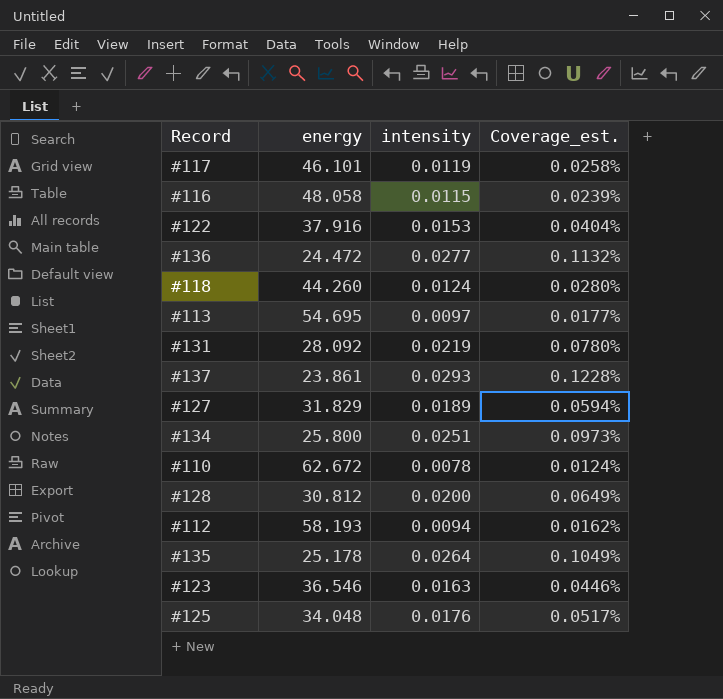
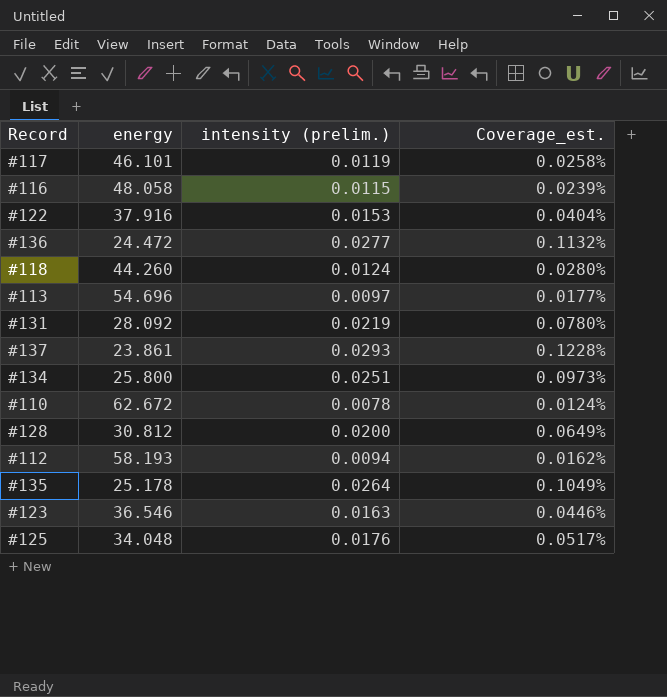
column name: intensity -> intensity (prelim.)
row #127: 31.829 | 0.0189 | 0.0594% -> none
#113 | energy: 54.695 -> 54.696

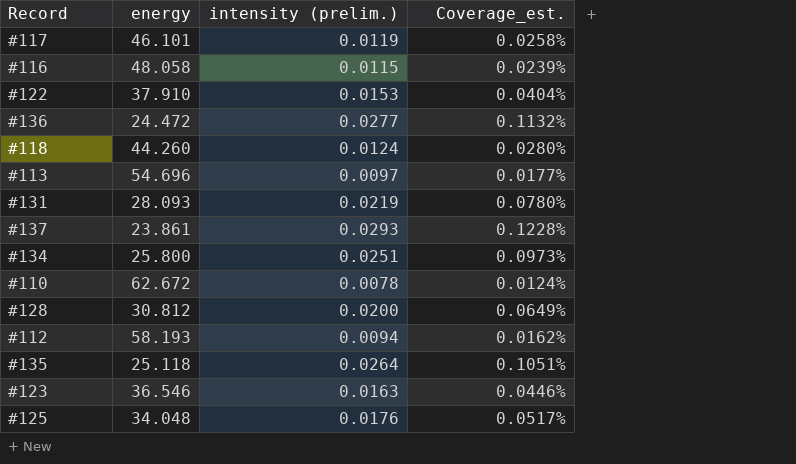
#122 | energy: 37.916 -> 37.910
#131 | energy: 28.092 -> 28.093
#135 | energy: 25.178 -> 25.118
#135 | Coverage_est.: 0.1049% -> 0.1051%

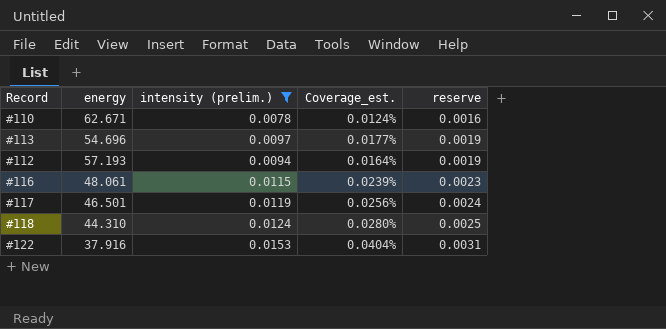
filter: none -> intensity (prelim.) <= 0.0153
row order: none -> reserve ascending
column reserve | formula: none -> [intensity (prelim.)] * 0.2
#110 | energy: 62.672 -> 62.671
#112 | energy: 58.193 -> 57.193
#112 | Coverage_est.: 0.0162% -> 0.0164%
#116 | energy: 48.058 -> 48.061
#117 | energy: 46.101 -> 46.501
#117 | Coverage_est.: 0.0258% -> 0.0256%
#118 | energy: 44.260 -> 44.310
#122 | energy: 37.910 -> 37.916

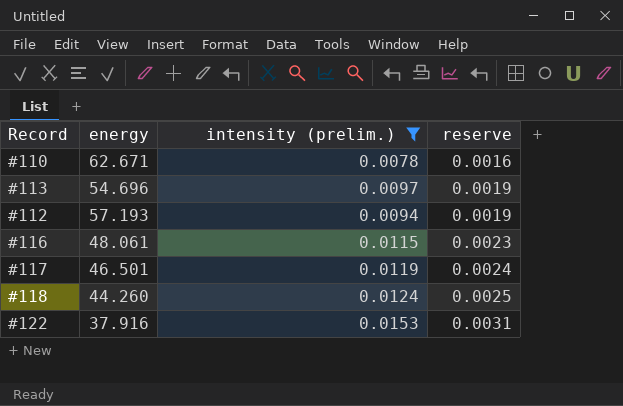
column Coverage_est. | formula: [intensity (prelim.)] / [energy] -> none
#118 | energy: 44.310 -> 44.260

